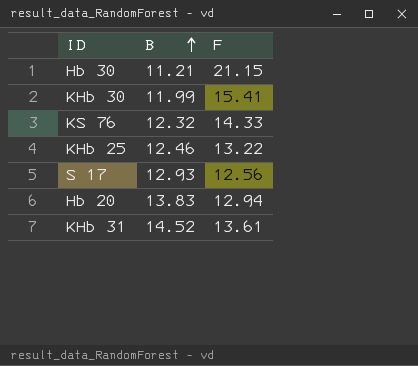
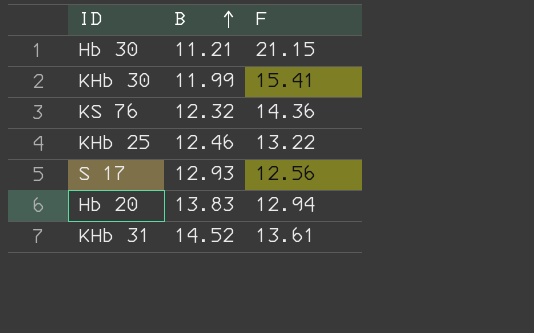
KS 76 | F: 14.33 -> 14.36

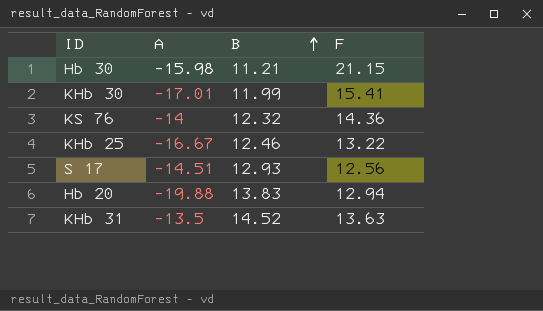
column A | position: none -> 2
KHb 31 | F: 13.61 -> 13.63

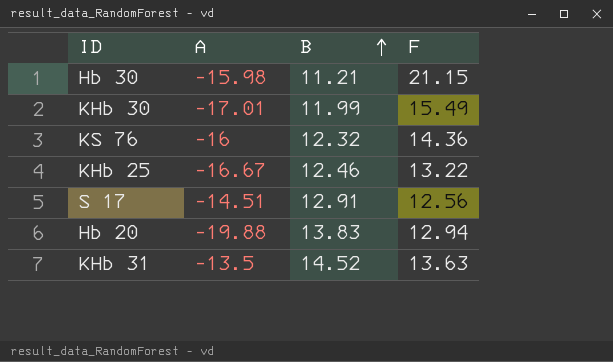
KHb 30 | F: 15.41 -> 15.49
KS 76 | A: -14 -> -16
S 17 | B: 12.93 -> 12.91

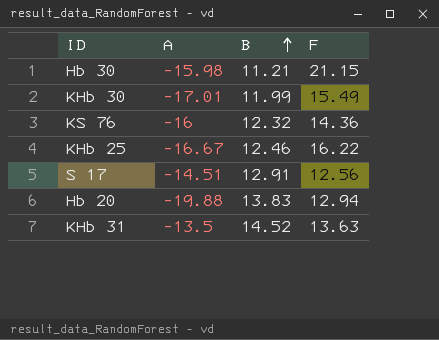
KHb 25 | F: 13.22 -> 16.22

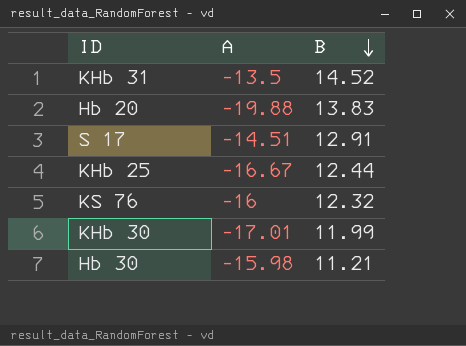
row order: B ascending -> B descending
column F | position: 4 -> none
KHb 25 | B: 12.46 -> 12.44

